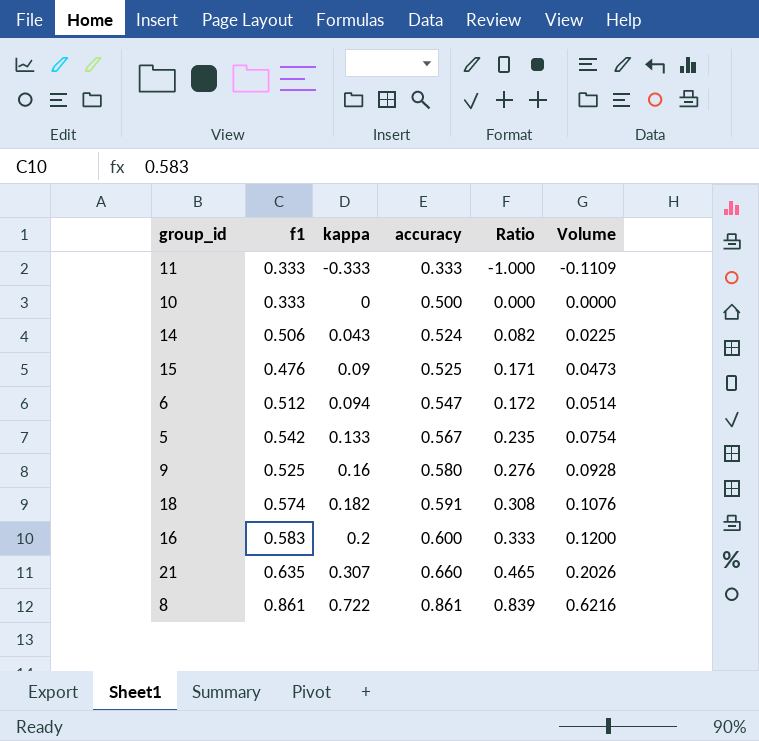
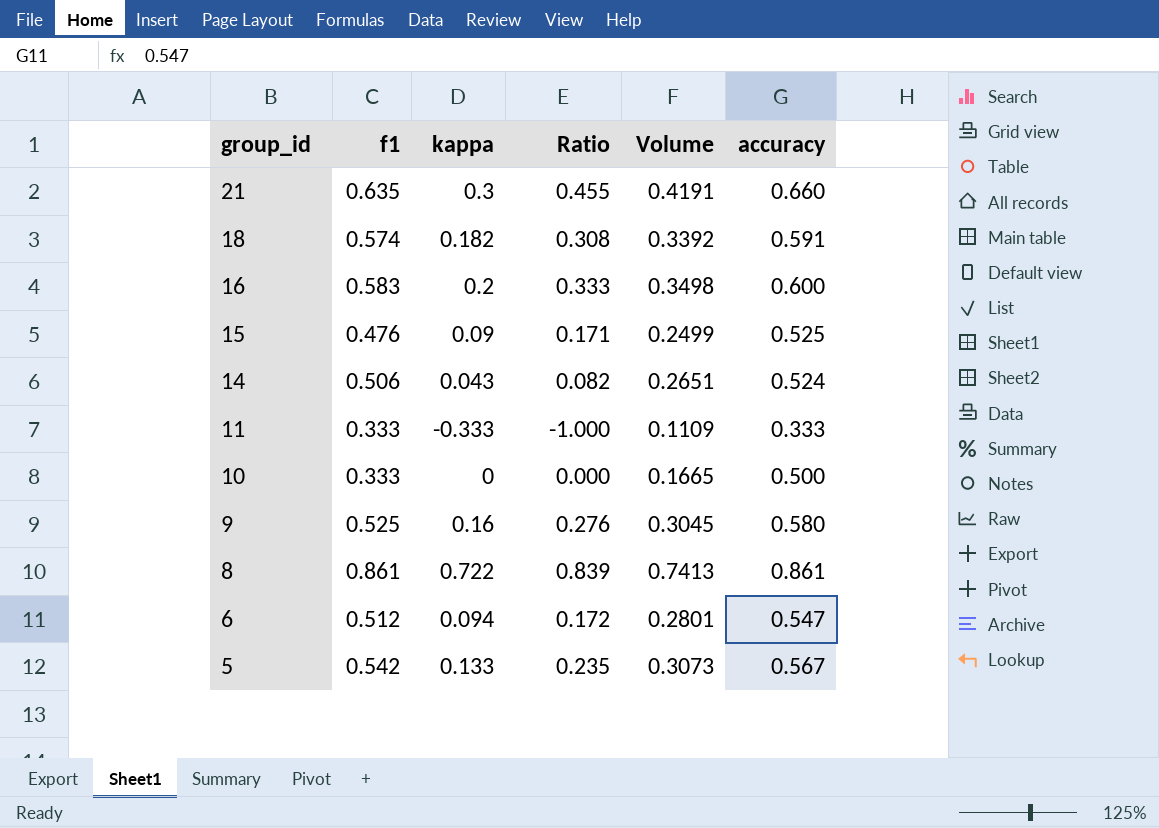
row order: kappa ascending -> group_id descending
column Volume | formula: [kappa] * [accuracy] -> [f1] * [accuracy]
column accuracy | position: 4 -> 6
21 | kappa: 0.307 -> 0.3
21 | Ratio: 0.465 -> 0.455

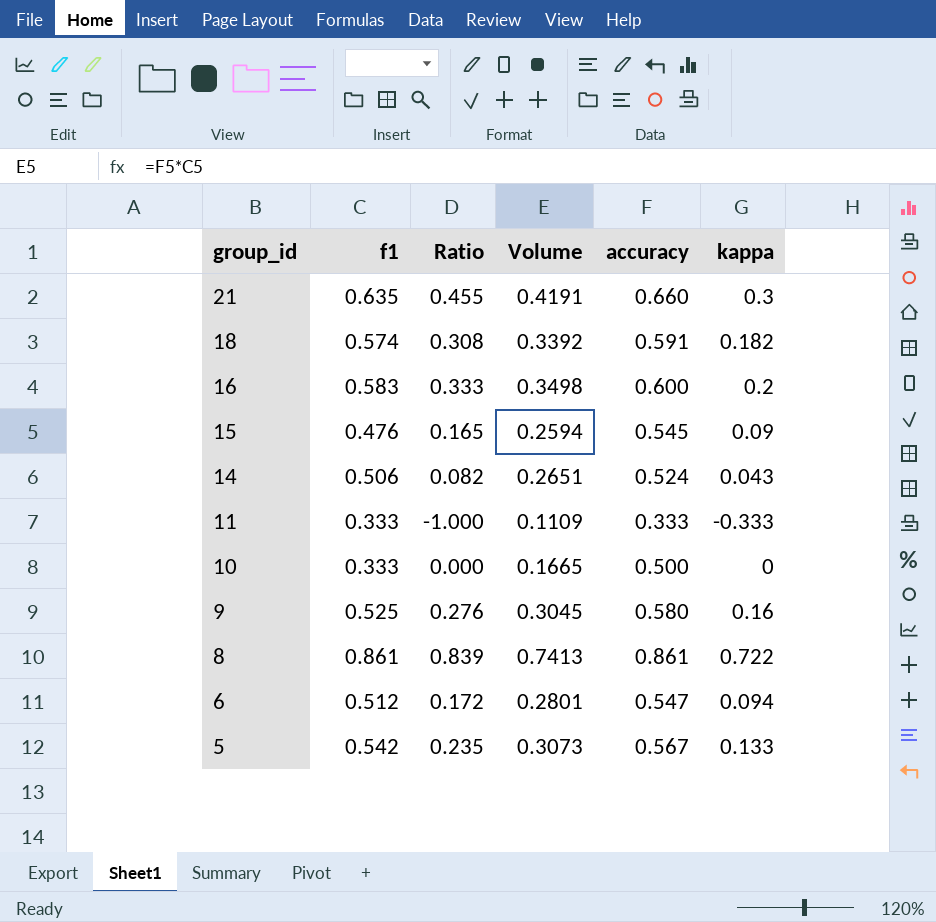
column kappa | position: 3 -> 6
15 | Ratio: 0.171 -> 0.165
15 | Volume: 0.2499 -> 0.2594
15 | accuracy: 0.525 -> 0.545

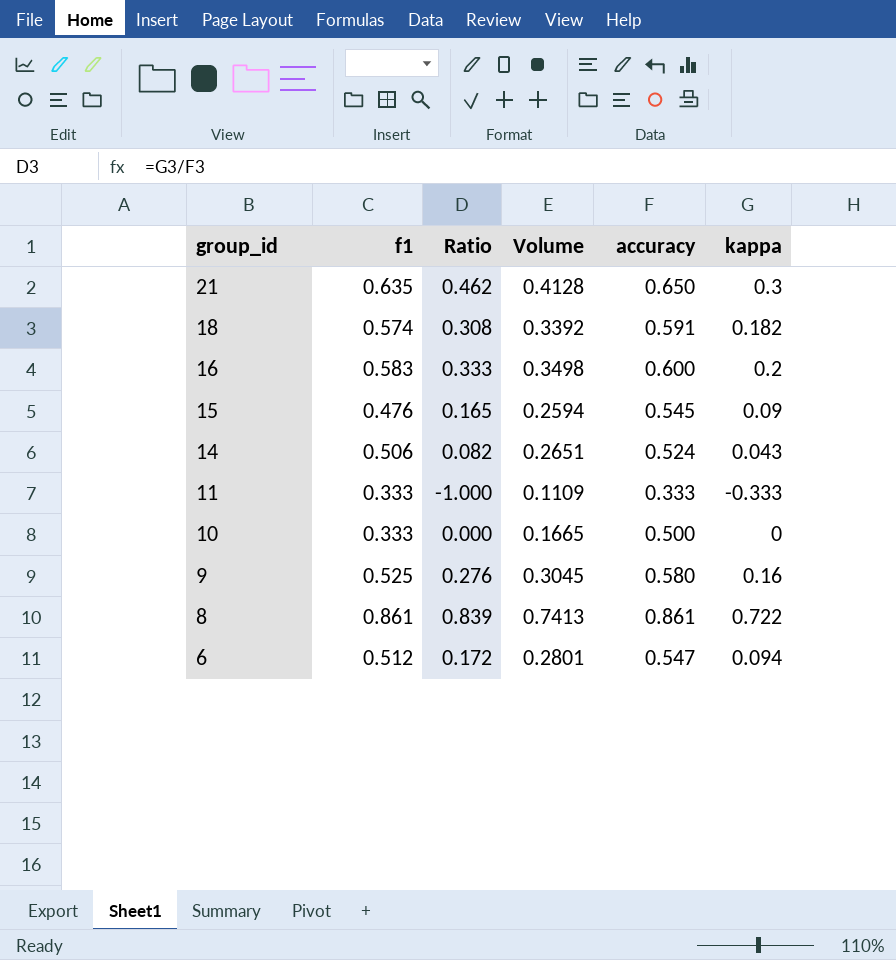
row 5: 0.542 | 0.235 | 0.3073 | 0.567 | 0.133 -> none
21 | Ratio: 0.455 -> 0.462
21 | Volume: 0.4191 -> 0.4128
21 | accuracy: 0.660 -> 0.650

